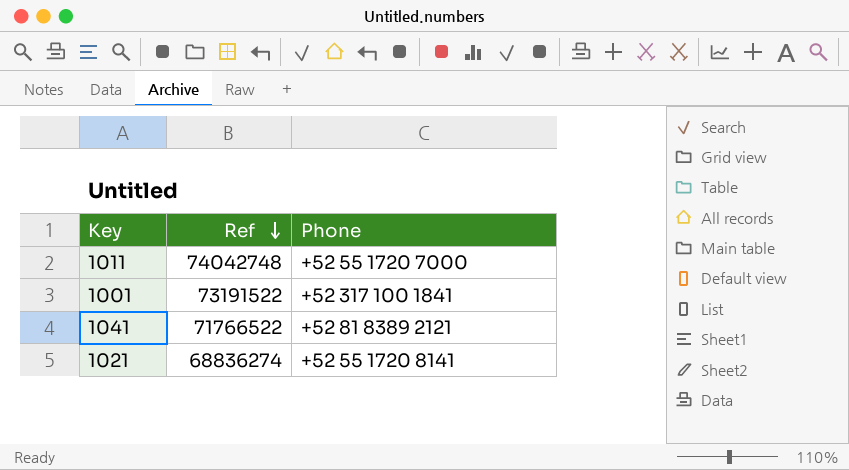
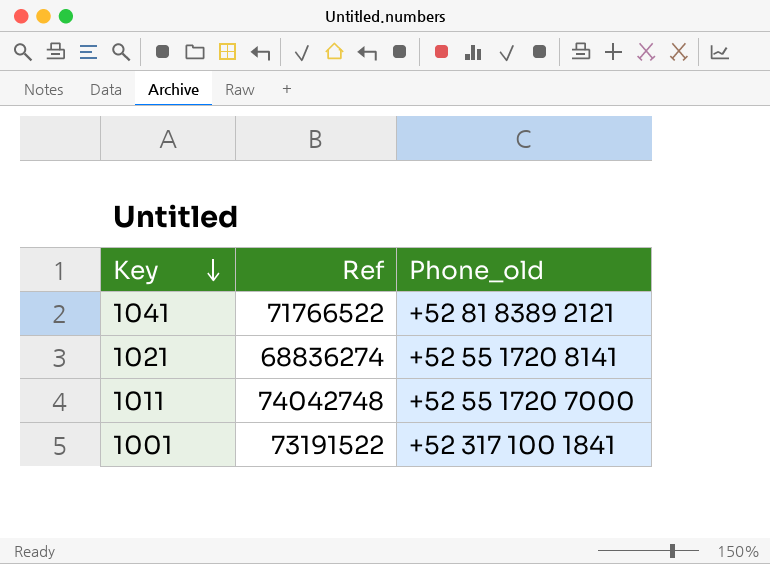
row order: Ref descending -> Key descending
column name: Phone -> Phone_old

